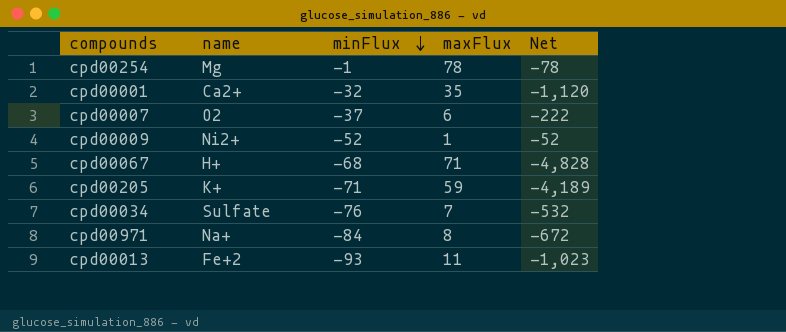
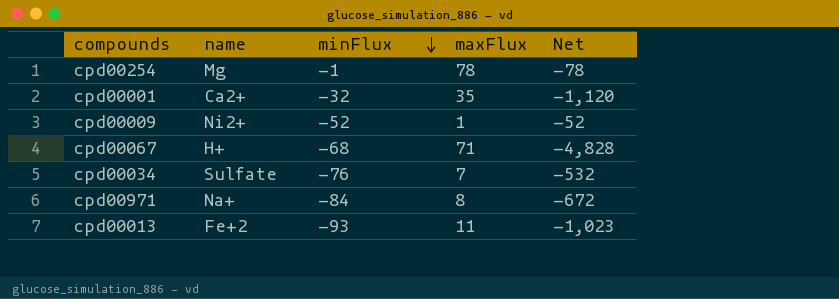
row cpd00007: O2 | -37 | 6 | -222 -> none
row cpd00205: K+ | -71 | 59 | -4,189 -> none

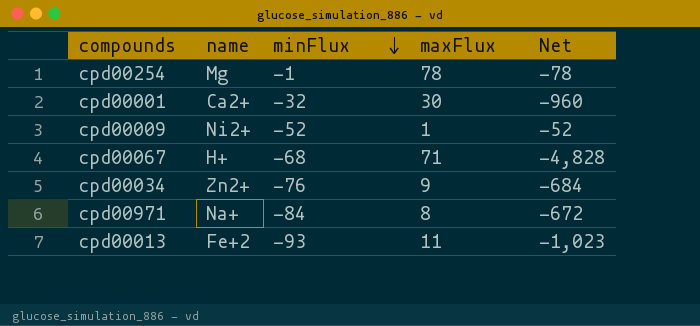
cpd00001 | maxFlux: 35 -> 30
cpd00001 | Net: -1,120 -> -960
cpd00034 | name: Sulfate -> Zn2+
cpd00034 | maxFlux: 7 -> 9
cpd00034 | Net: -532 -> -684

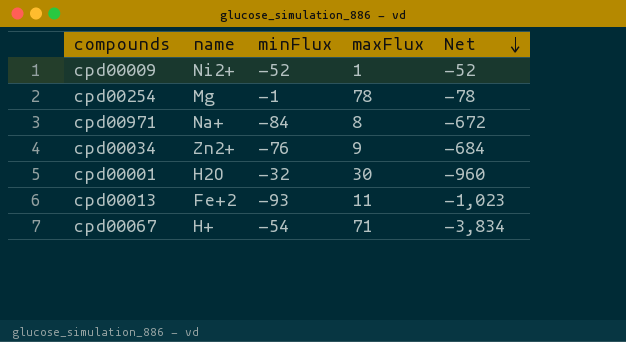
row order: minFlux descending -> Net descending
cpd00001 | name: Ca2+ -> H2O
cpd00067 | minFlux: -68 -> -54
cpd00067 | Net: -4,828 -> -3,834

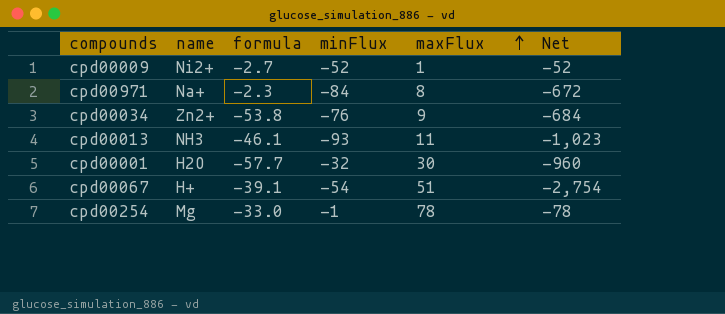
row order: Net descending -> maxFlux ascending
column formula | position: none -> 3
cpd00013 | name: Fe+2 -> NH3
cpd00067 | maxFlux: 71 -> 51
cpd00067 | Net: -3,834 -> -2,754

